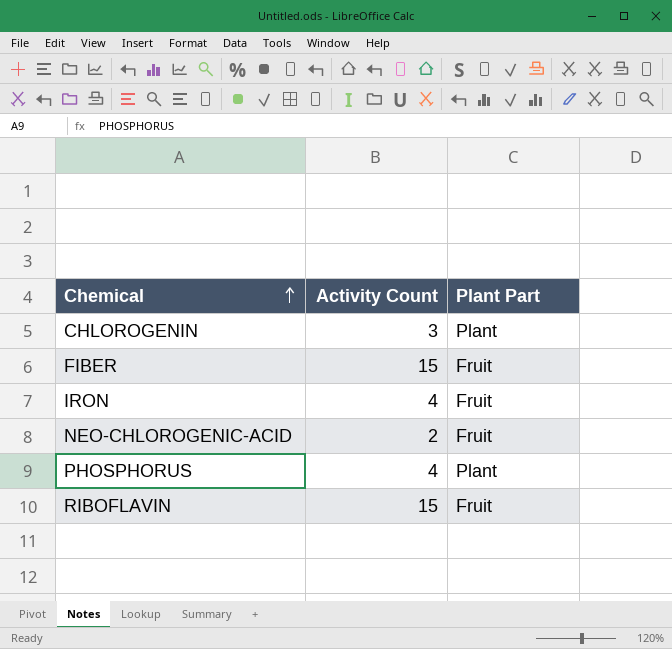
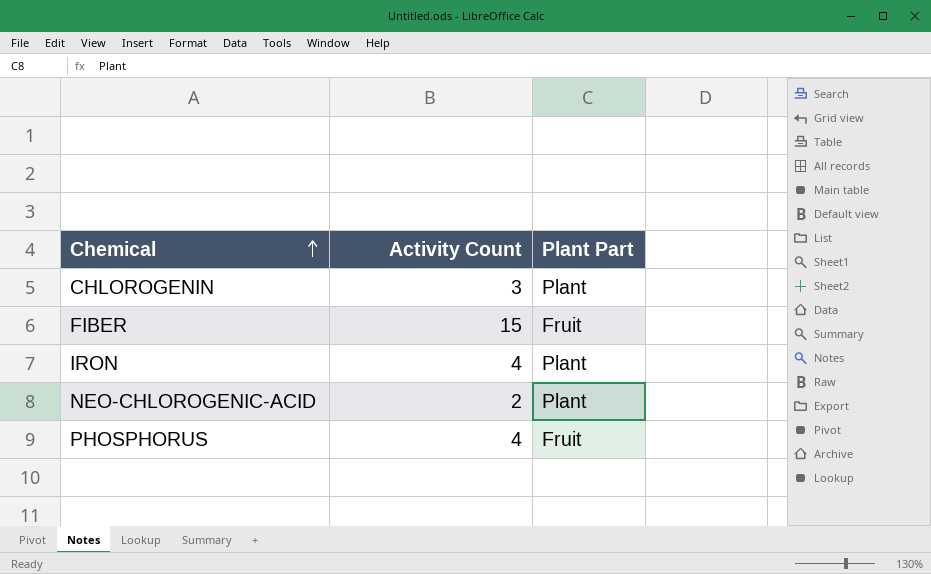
row RIBOFLAVIN: 15 | Fruit -> none
IRON | Plant Part: Fruit -> Plant
NEO-CHLOROGENIC-ACID | Plant Part: Fruit -> Plant
PHOSPHORUS | Plant Part: Plant -> Fruit

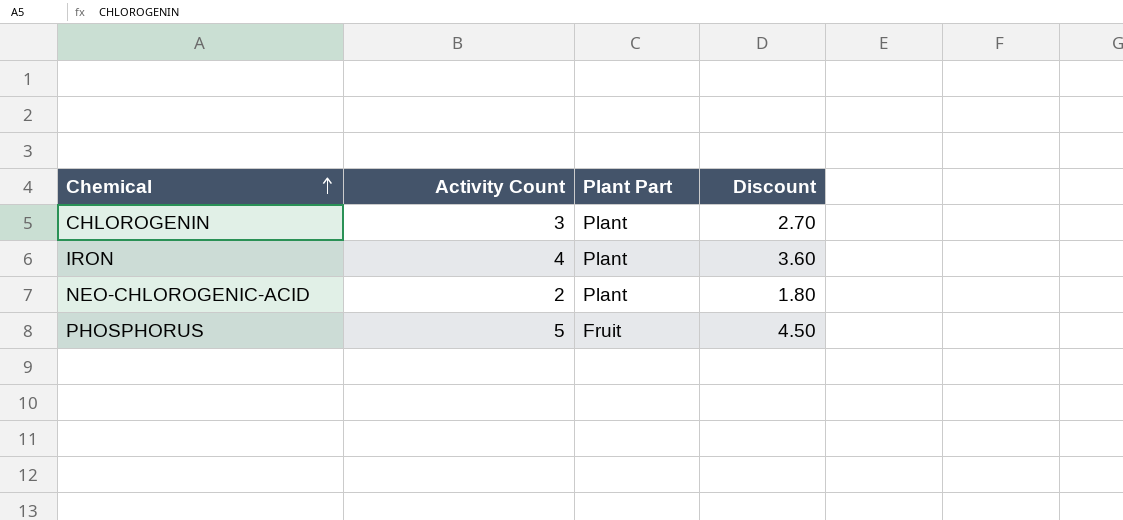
column Discount | formula: none -> [Activity Count] * 0.9
row FIBER: 15 | Fruit -> none
PHOSPHORUS | Activity Count: 4 -> 5

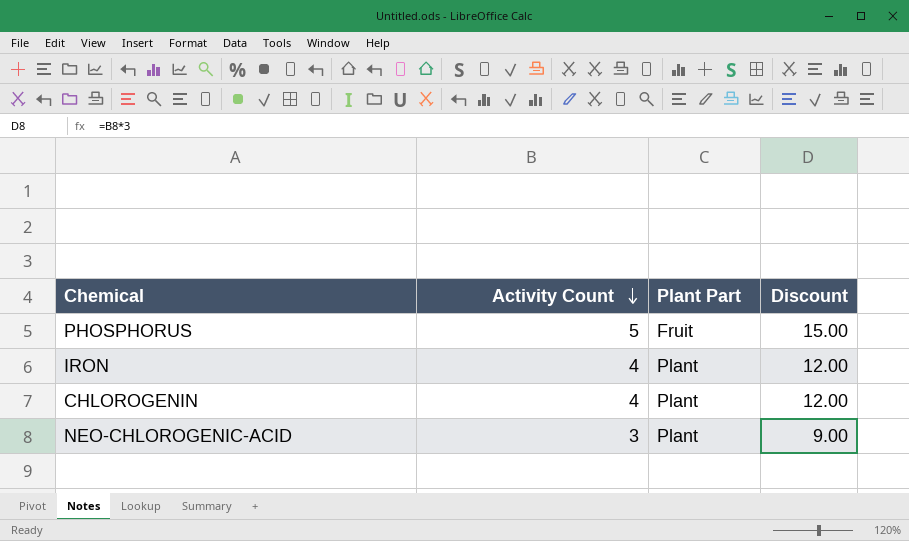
row order: Chemical ascending -> Activity Count descending
column Discount | formula: [Activity Count] * 0.9 -> [Activity Count] * 3
CHLOROGENIN | Activity Count: 3 -> 4
NEO-CHLOROGENIC-ACID | Activity Count: 2 -> 3

